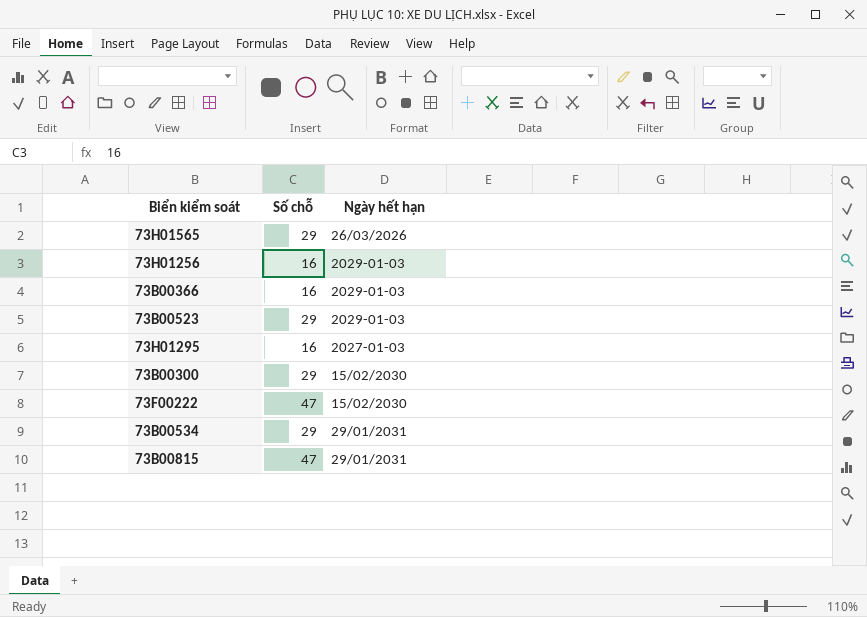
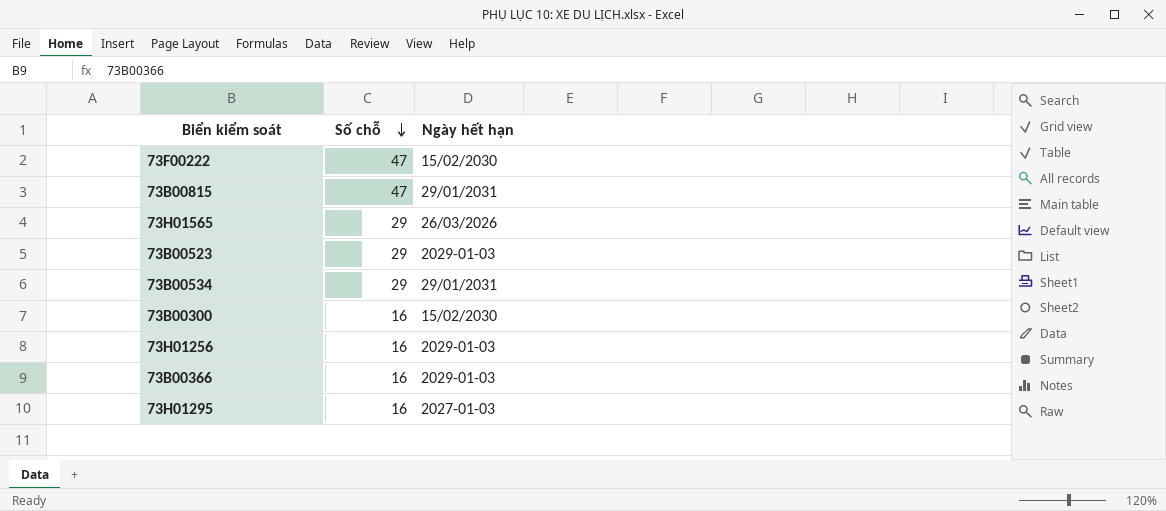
row order: none -> Số chỗ descending
73B00300 | Số chỗ: 29 -> 16

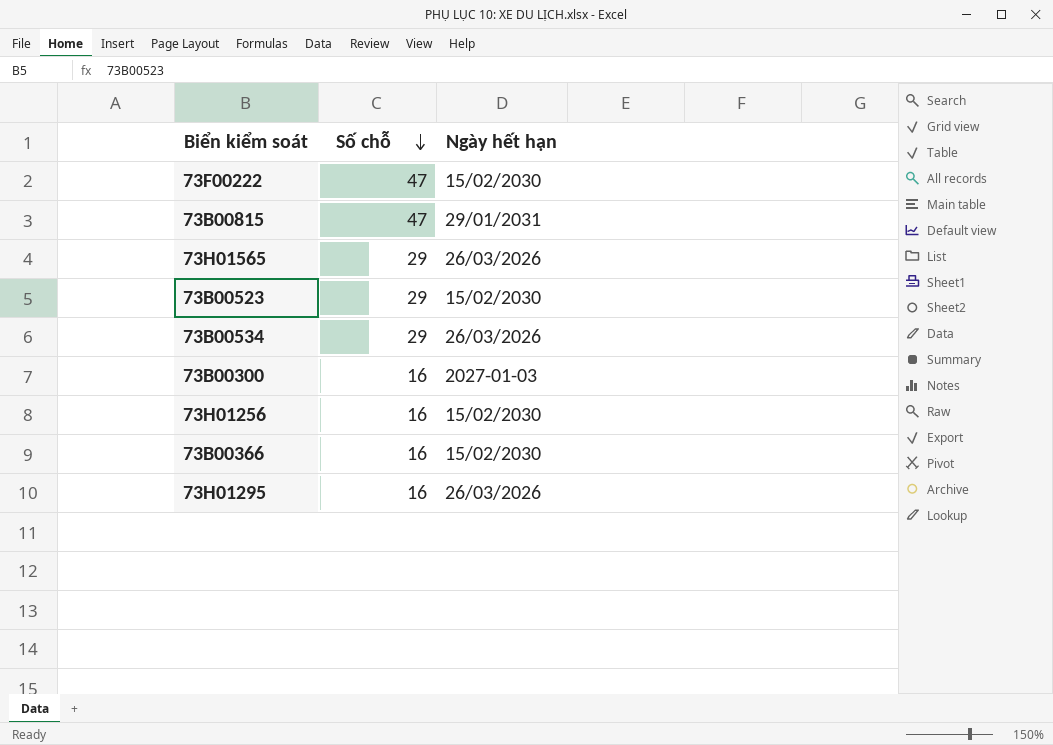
73B00523 | Ngày hết hạn: 2029-01-03 -> 15/02/2030
73B00534 | Ngày hết hạn: 29/01/2031 -> 26/03/2026
73B00300 | Ngày hết hạn: 15/02/2030 -> 2027-01-03
73H01256 | Ngày hết hạn: 2029-01-03 -> 15/02/2030
73B00366 | Ngày hết hạn: 2029-01-03 -> 15/02/2030
73H01295 | Ngày hết hạn: 2027-01-03 -> 26/03/2026

